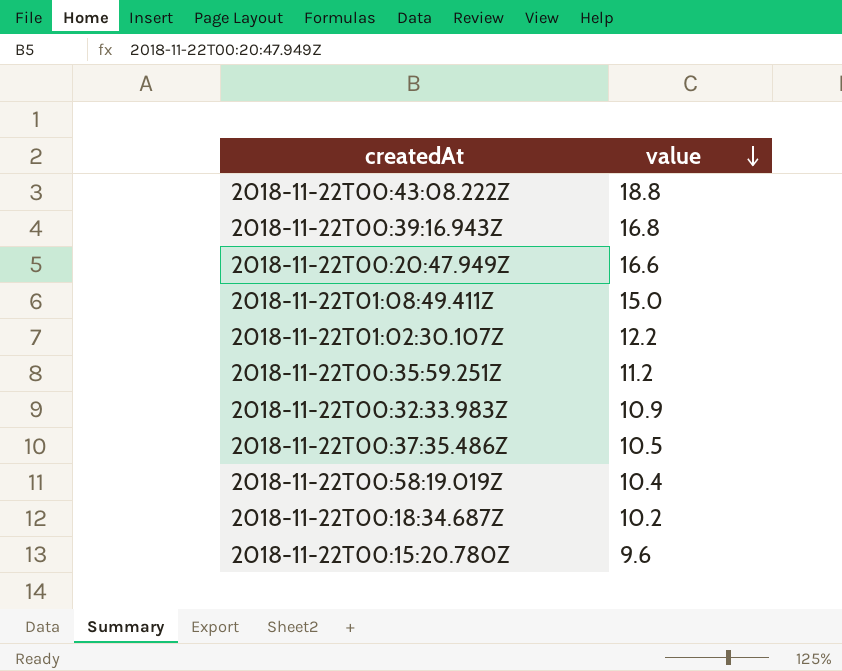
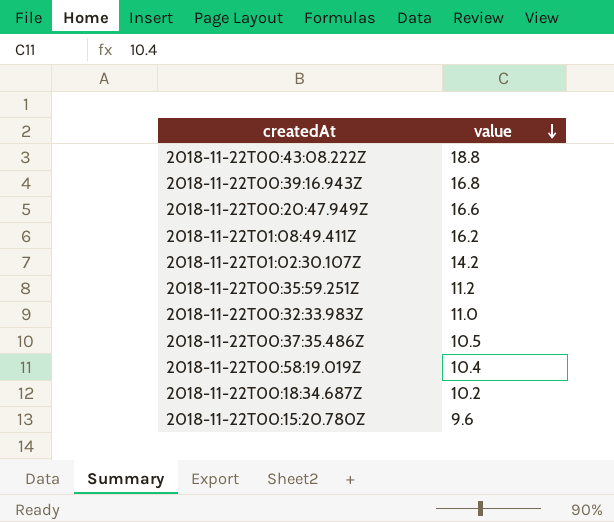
2018-11-22T01:08:49.411Z | value: 15.0 -> 16.2
2018-11-22T01:02:30.107Z | value: 12.2 -> 14.2
2018-11-22T00:32:33.983Z | value: 10.9 -> 11.0

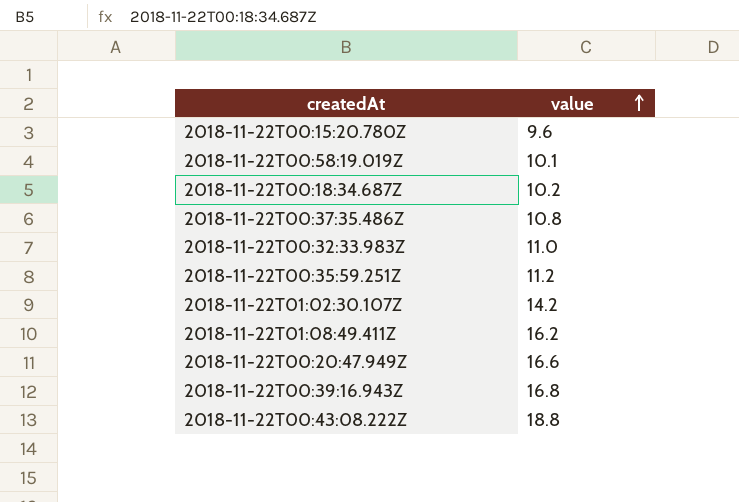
row order: value descending -> value ascending
2018-11-22T00:58:19.019Z | value: 10.4 -> 10.1
2018-11-22T00:37:35.486Z | value: 10.5 -> 10.8

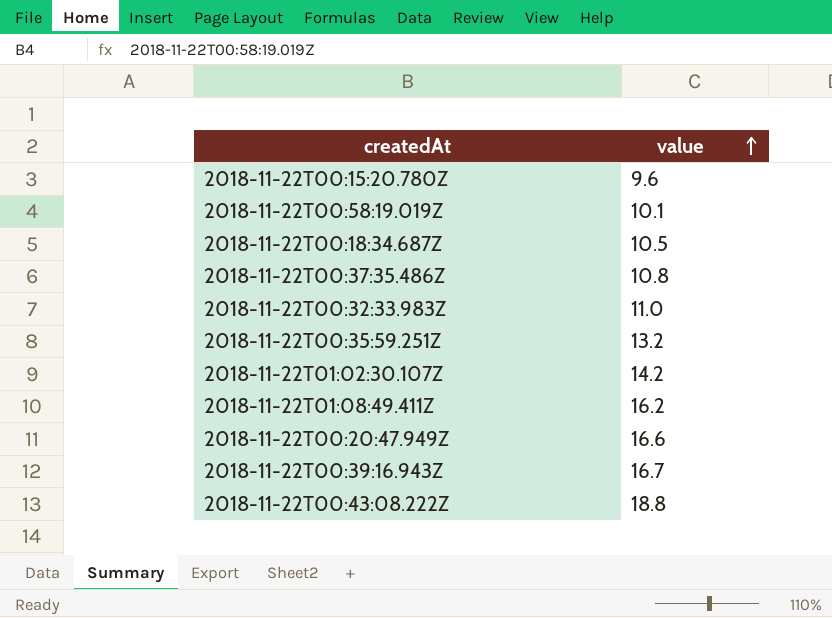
2018-11-22T00:18:34.687Z | value: 10.2 -> 10.5
2018-11-22T00:35:59.251Z | value: 11.2 -> 13.2
2018-11-22T00:39:16.943Z | value: 16.8 -> 16.7

